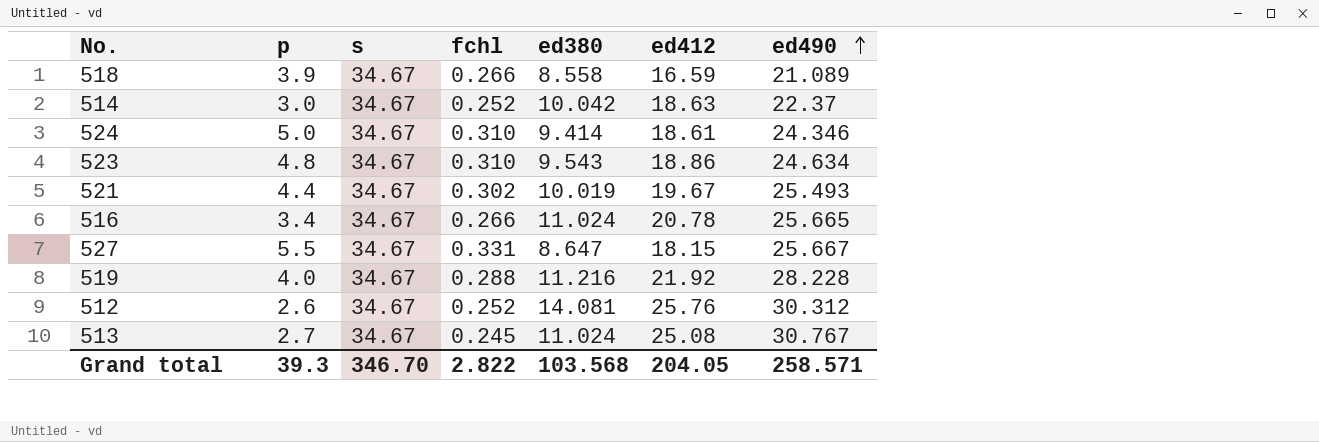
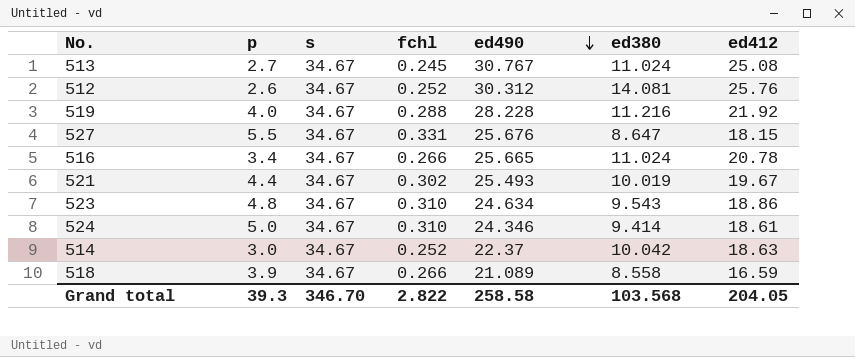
row order: ed490 ascending -> ed490 descending
column ed490 | position: 7 -> 5
527 | ed490: 25.667 -> 25.676
Grand total | ed490: 258.571 -> 258.58

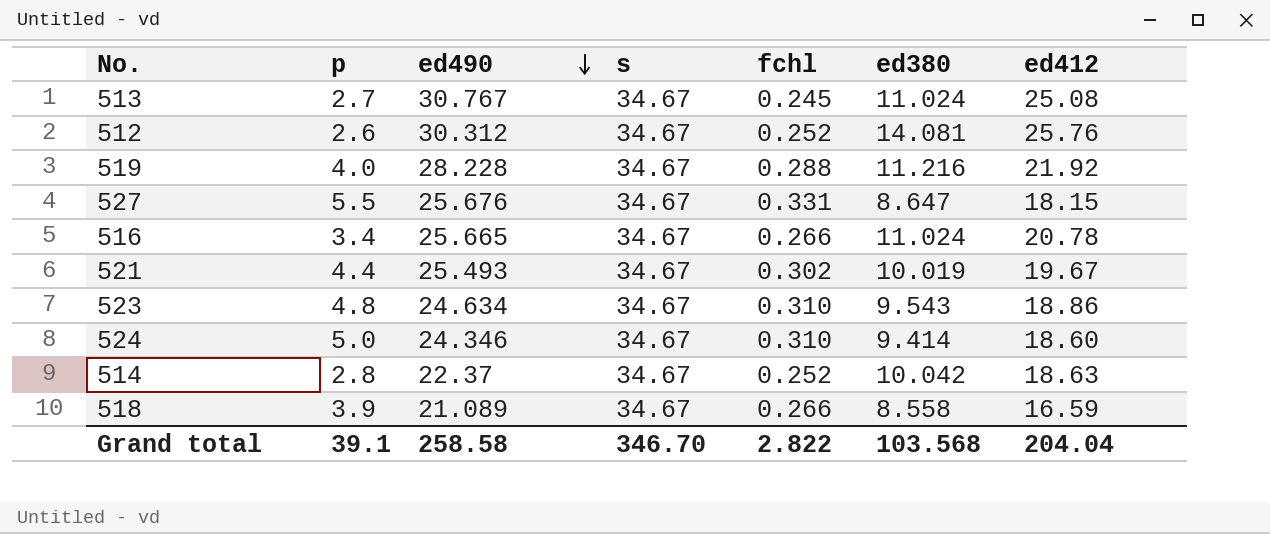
column ed490 | position: 5 -> 3
524 | ed412: 18.61 -> 18.60
514 | p: 3.0 -> 2.8
Grand total | p: 39.3 -> 39.1
Grand total | ed412: 204.05 -> 204.04

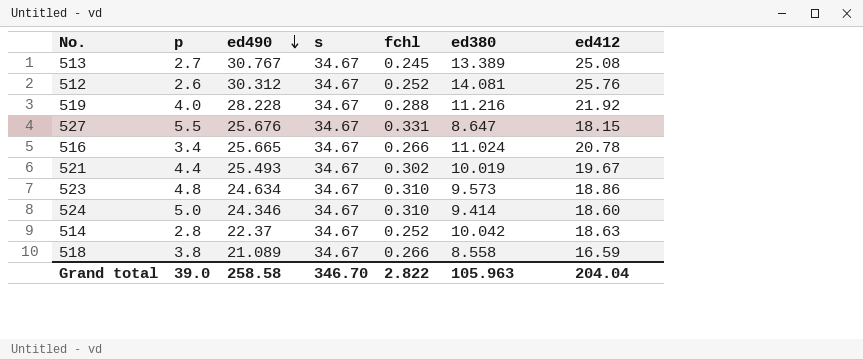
513 | ed380: 11.024 -> 13.389
523 | ed380: 9.543 -> 9.573
518 | p: 3.9 -> 3.8
Grand total | p: 39.1 -> 39.0
Grand total | ed380: 103.568 -> 105.963

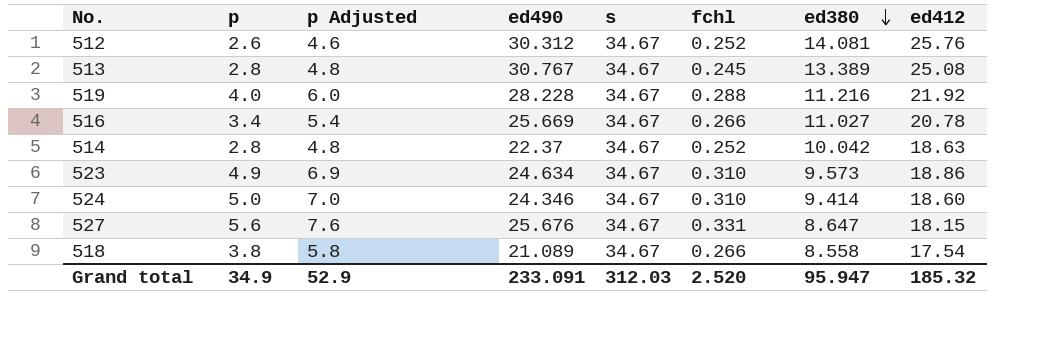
row order: ed490 descending -> ed380 descending
column p Adjusted | formula: none -> [p] + 2
row 521: 4.4 | 25.493 | 34.67 | 0.302 | 10.019 | 19.67 -> none
513 | p: 2.7 -> 2.8
516 | ed490: 25.665 -> 25.669
516 | ed380: 11.024 -> 11.027
523 | p: 4.8 -> 4.9
527 | p: 5.5 -> 5.6
518 | ed412: 16.59 -> 17.54
Grand total | p: 39.0 -> 34.9
Grand total | ed490: 258.58 -> 233.091
Grand total | s: 346.70 -> 312.03
Grand total | fchl: 2.822 -> 2.520
Grand total | ed380: 105.963 -> 95.947
Grand total | ed412: 204.04 -> 185.32

